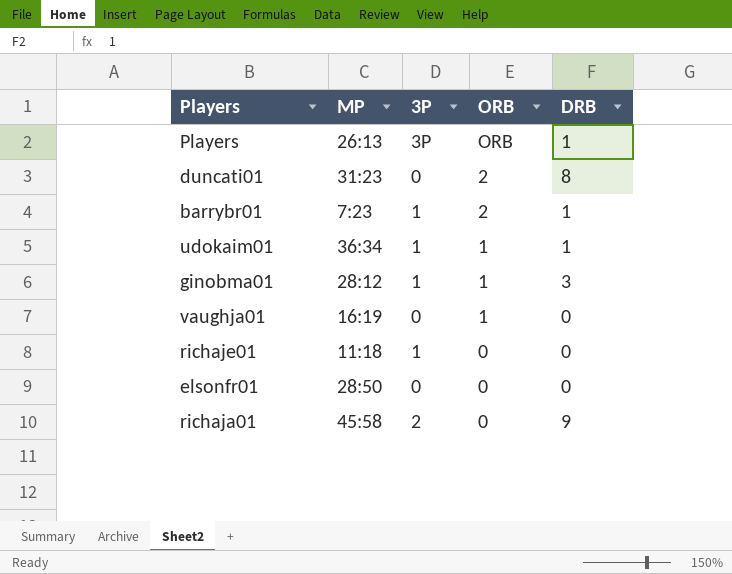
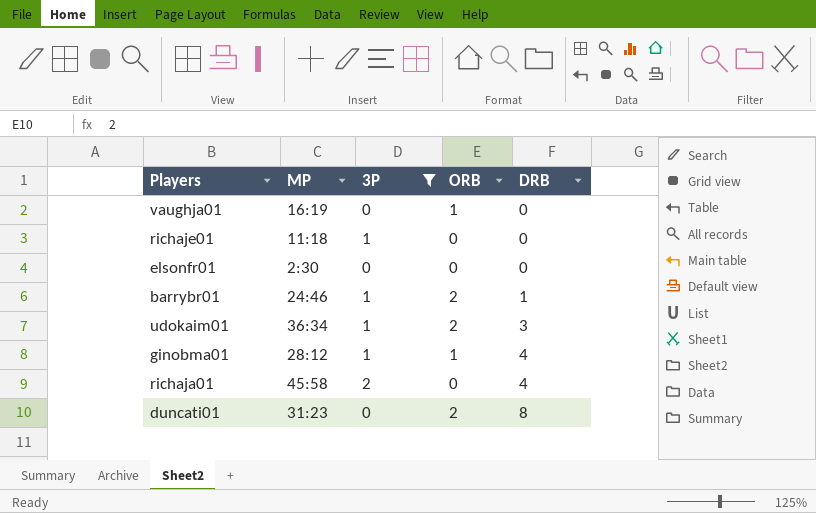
filter: none -> 3P != 3P
row order: ORB descending -> DRB ascending
elsonfr01 | MP: 28:50 -> 2:30
barrybr01 | MP: 7:23 -> 24:46
udokaim01 | ORB: 1 -> 2
udokaim01 | DRB: 1 -> 3
ginobma01 | DRB: 3 -> 4
richaja01 | DRB: 9 -> 4

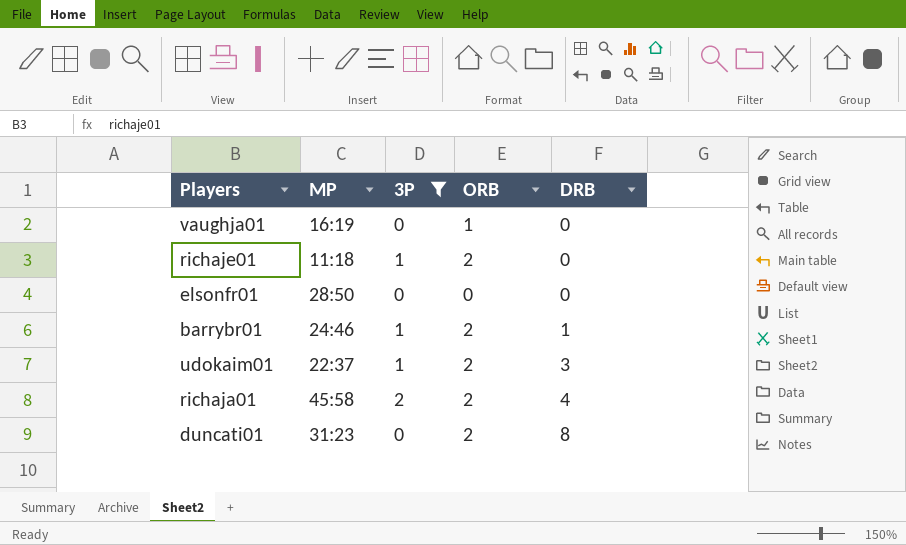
row ginobma01: 28:12 | 1 | 1 | 4 -> none
richaje01 | ORB: 0 -> 2
elsonfr01 | MP: 2:30 -> 28:50
udokaim01 | MP: 36:34 -> 22:37
richaja01 | ORB: 0 -> 2

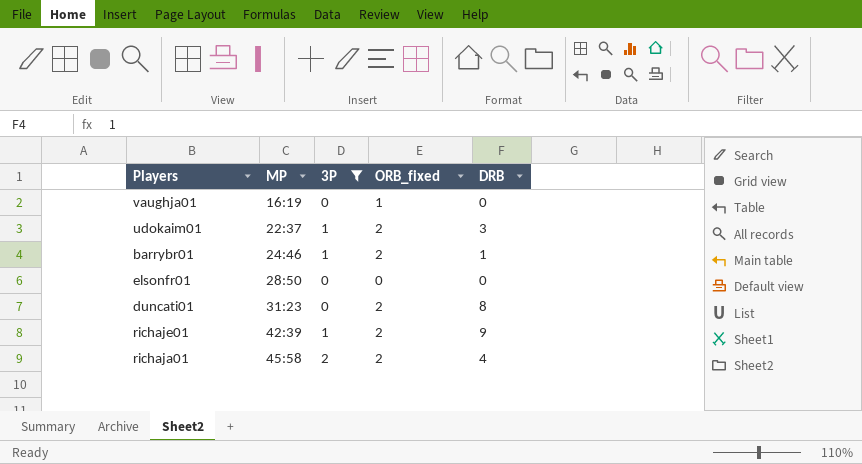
row order: DRB ascending -> MP ascending
column name: ORB -> ORB_fixed
richaje01 | MP: 11:18 -> 42:39
richaje01 | DRB: 0 -> 9

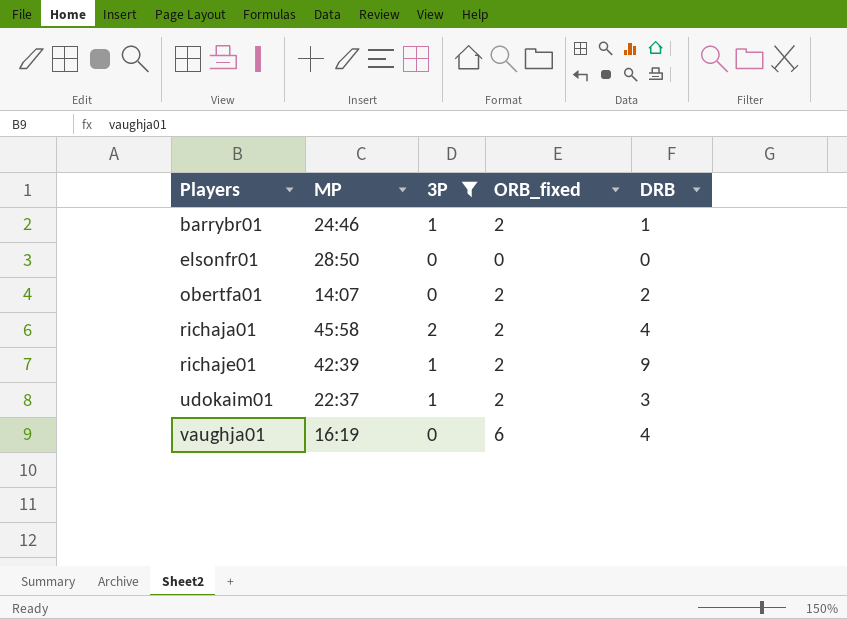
row order: MP ascending -> Players ascending
row duncati01: 31:23 | 0 | 2 | 8 -> none
row obertfa01: none -> 14:07 | 0 | 2 | 2
vaughja01 | ORB_fixed: 1 -> 6
vaughja01 | DRB: 0 -> 4

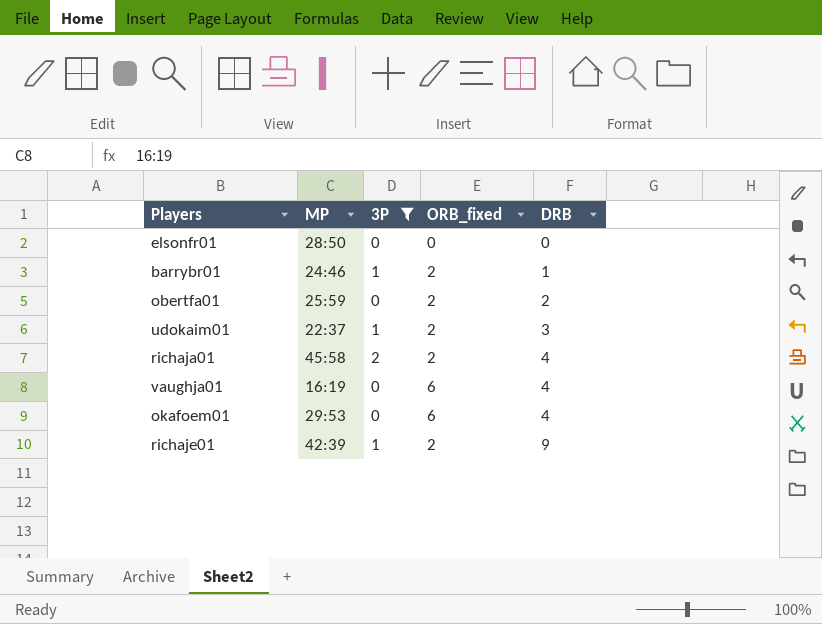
row order: Players ascending -> DRB ascending
obertfa01 | MP: 14:07 -> 25:59
row okafoem01: none -> 29:53 | 0 | 6 | 4

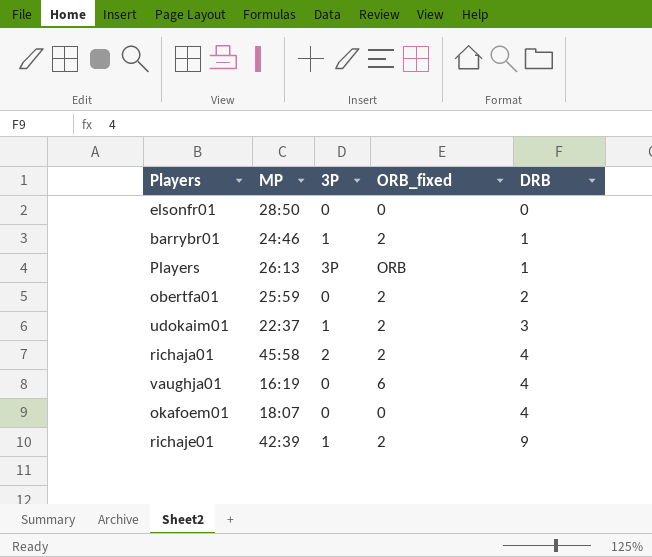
filter: 3P != 3P -> none
okafoem01 | MP: 29:53 -> 18:07
okafoem01 | ORB_fixed: 6 -> 0

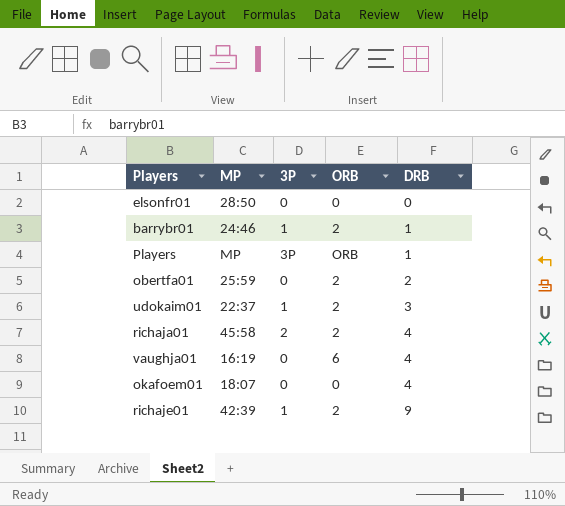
column name: ORB_fixed -> ORB
Players | MP: 26:13 -> MP

